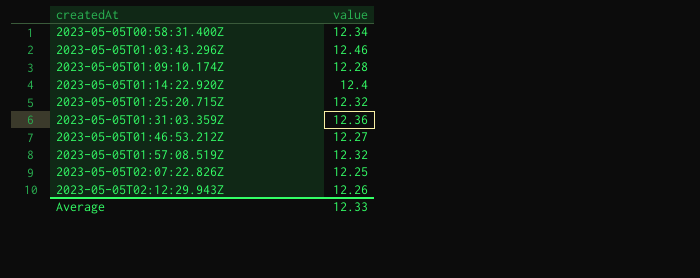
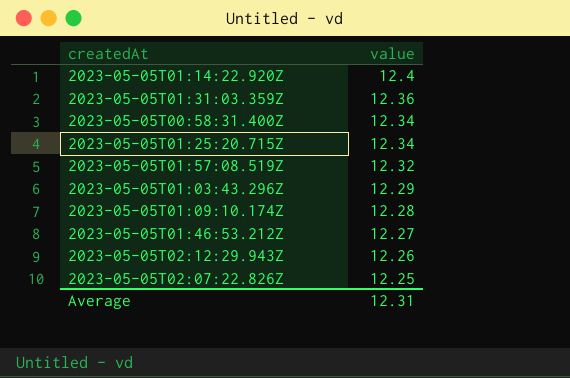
row order: createdAt ascending -> value descending
2023-05-05T01:25:20.715Z | value: 12.32 -> 12.34
2023-05-05T01:03:43.296Z | value: 12.46 -> 12.29
Average | value: 12.33 -> 12.31

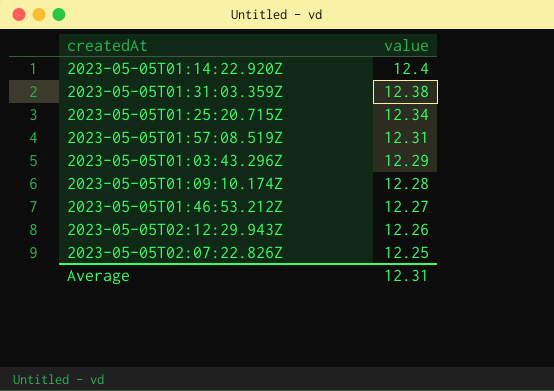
row 2023-05-05T00:58:31.400Z: 12.34 -> none
2023-05-05T01:31:03.359Z | value: 12.36 -> 12.38
2023-05-05T01:57:08.519Z | value: 12.32 -> 12.31

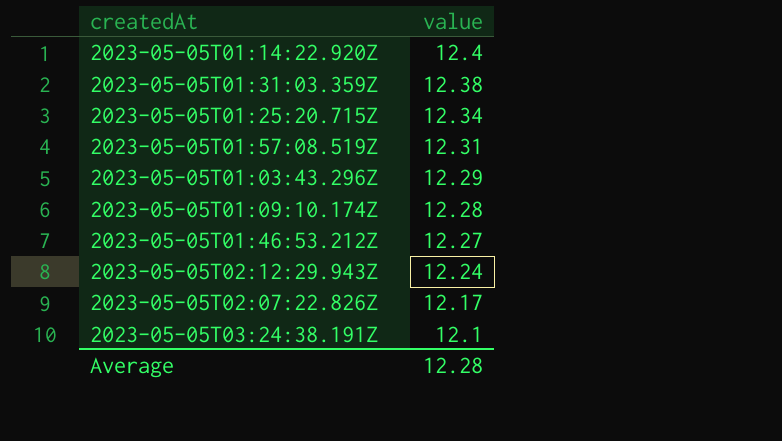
2023-05-05T02:12:29.943Z | value: 12.26 -> 12.24
2023-05-05T02:07:22.826Z | value: 12.25 -> 12.17
row 2023-05-05T03:24:38.191Z: none -> 12.1
Average | value: 12.31 -> 12.28

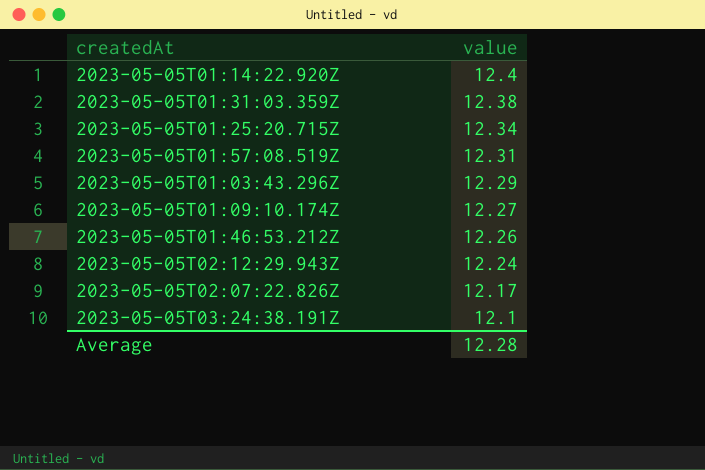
2023-05-05T01:09:10.174Z | value: 12.28 -> 12.27
2023-05-05T01:46:53.212Z | value: 12.27 -> 12.26

